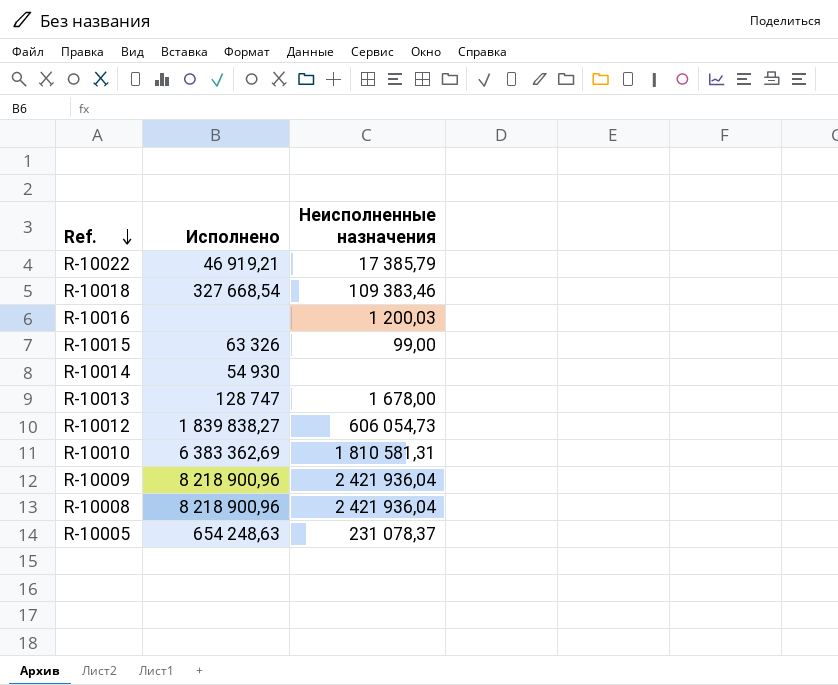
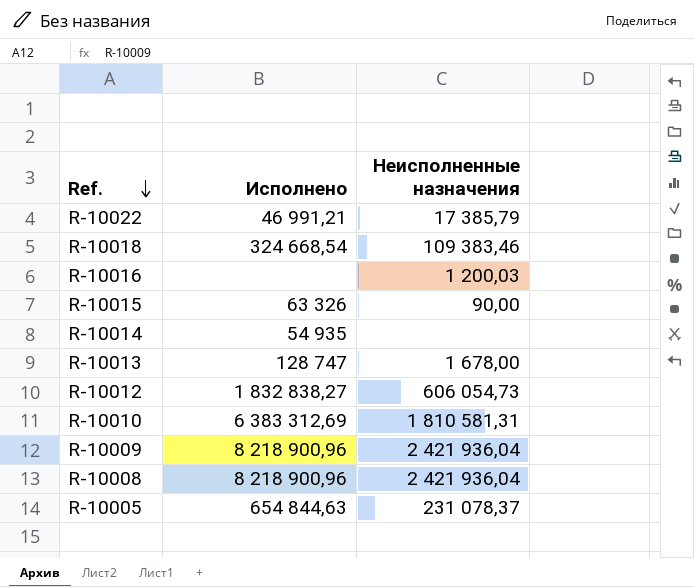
R-10022 | Исполнено: 46 919,21 -> 46 991,21
R-10018 | Исполнено: 327 668,54 -> 324 668,54
R-10015 | Неисполненные назначения: 99,00 -> 90,00
R-10014 | Исполнено: 54 930 -> 54 935
R-10012 | Исполнено: 1 839 838,27 -> 1 832 838,27
R-10010 | Исполнено: 6 383 362,69 -> 6 383 312,69
R-10005 | Исполнено: 654 248,63 -> 654 844,63

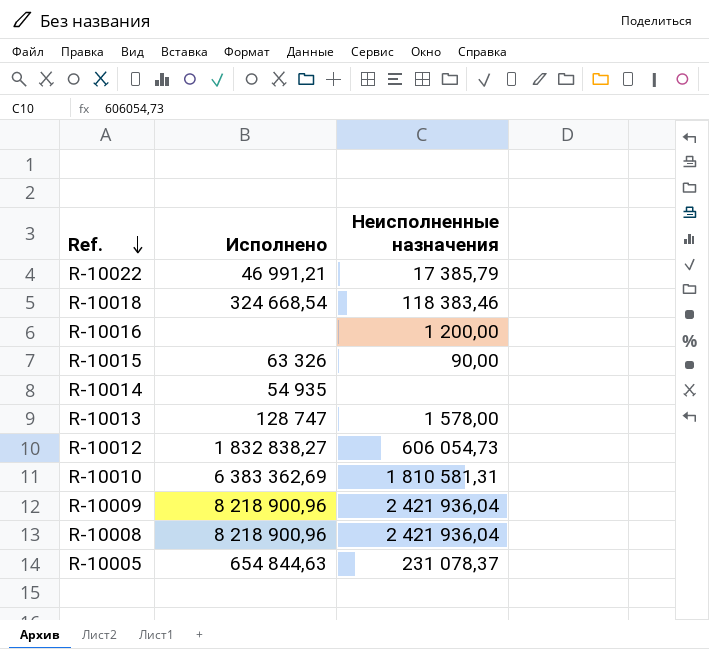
R-10018 | Неисполненные назначения: 109 383,46 -> 118 383,46
R-10016 | Неисполненные назначения: 1 200,03 -> 1 200,00
R-10013 | Неисполненные назначения: 1 678,00 -> 1 578,00
R-10010 | Исполнено: 6 383 312,69 -> 6 383 362,69

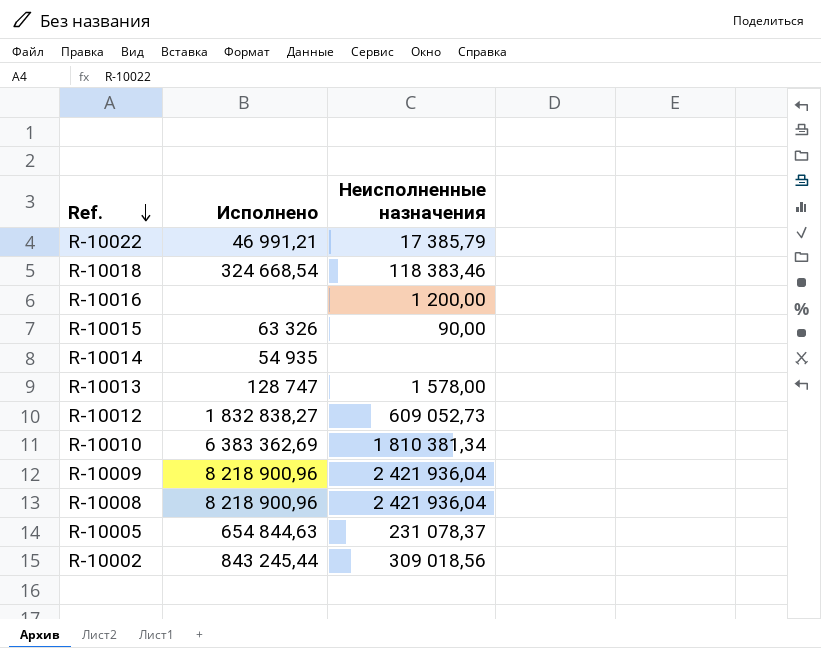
R-10012 | Неисполненные назначения: 606 054,73 -> 609 052,73
R-10010 | Неисполненные назначения: 1 810 581,31 -> 1 810 381,34
row R-10002: none -> 843 245,44 | 309 018,56

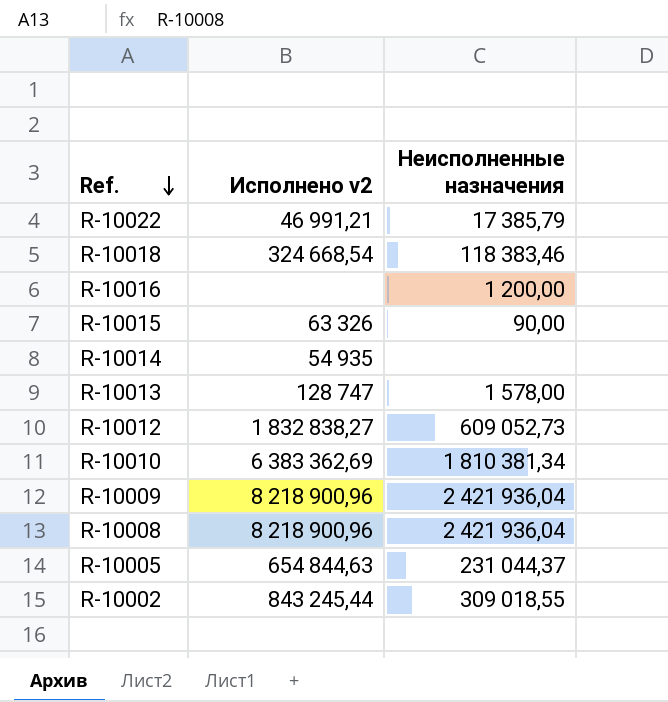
column name: Исполнено -> Исполнено v2
R-10005 | Неисполненные назначения: 231 078,37 -> 231 044,37
R-10002 | Неисполненные назначения: 309 018,56 -> 309 018,55

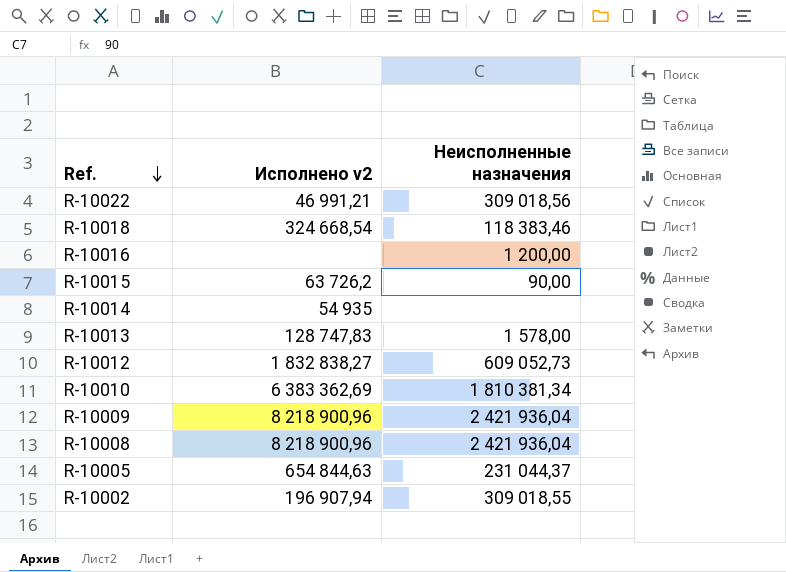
R-10022 | Неисполненные назначения: 17 385,79 -> 309 018,56
R-10015 | Исполнено v2: 63 326 -> 63 726,2
R-10013 | Исполнено v2: 128 747 -> 128 747,83
R-10002 | Исполнено v2: 843 245,44 -> 196 907,94

